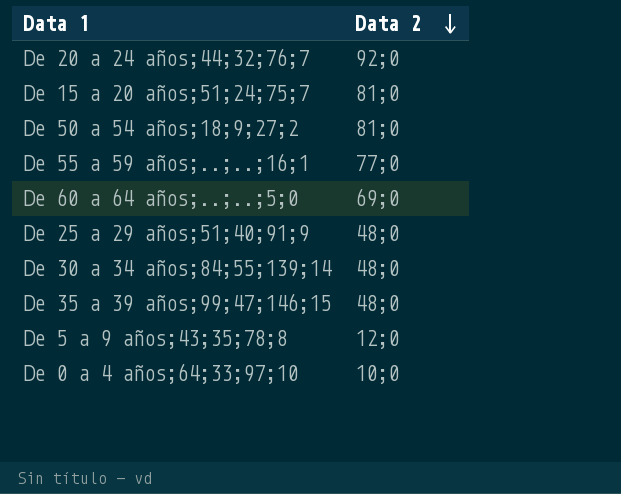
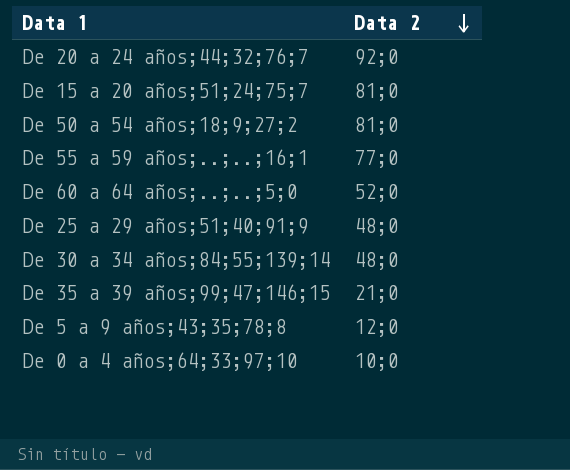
De 60 a 64 años;..;..;5;0 | Data 2: 69;0 -> 52;0
De 35 a 39 años;99;47;146;15 | Data 2: 48;0 -> 21;0

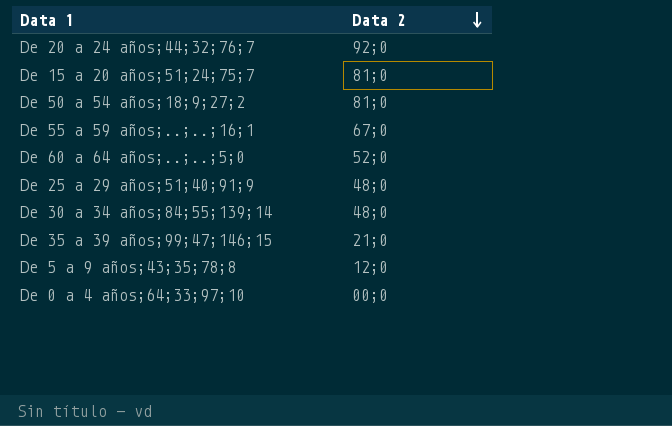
De 55 a 59 años;..;..;16;1 | Data 2: 77;0 -> 67;0
De 0 a 4 años;64;33;97;10 | Data 2: 10;0 -> 00;0

